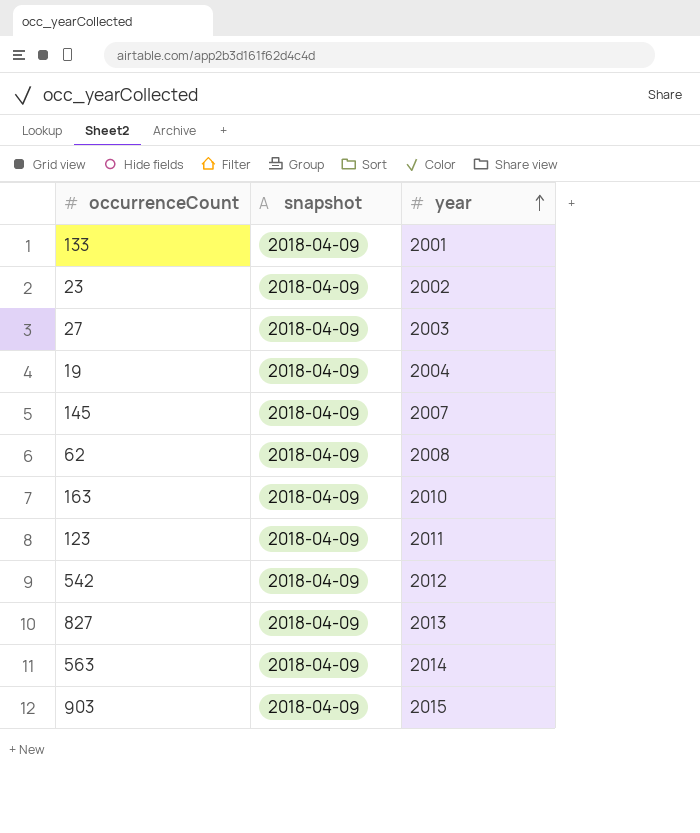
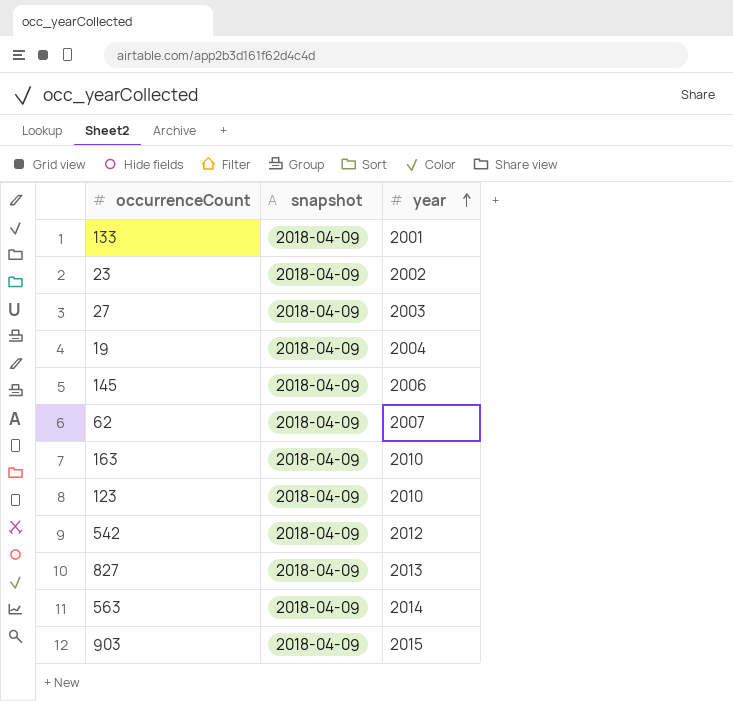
145 | year: 2007 -> 2006
62 | year: 2008 -> 2007
123 | year: 2011 -> 2010

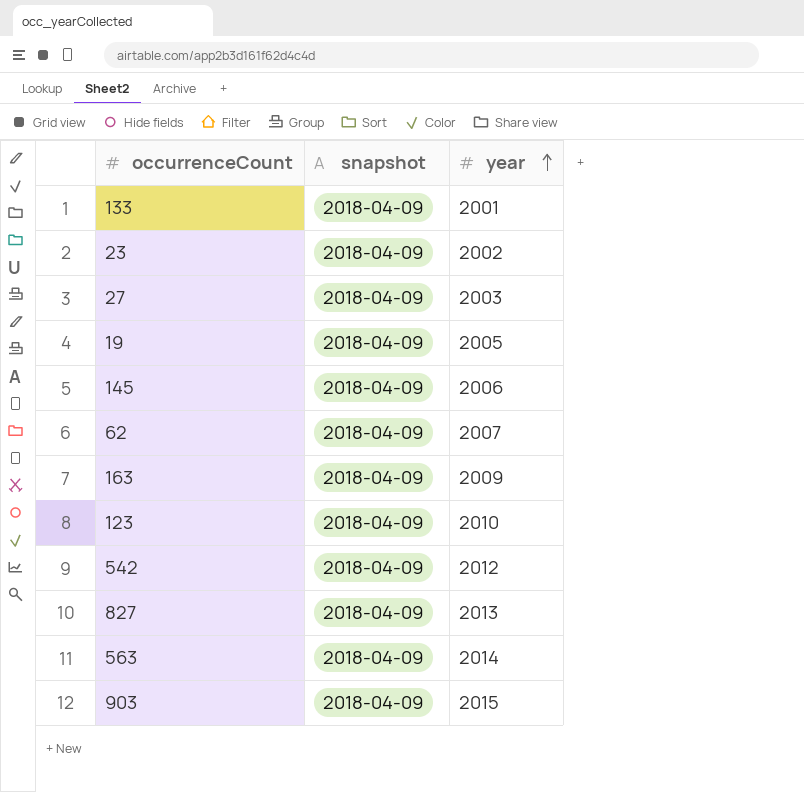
19 | year: 2004 -> 2005
163 | year: 2010 -> 2009

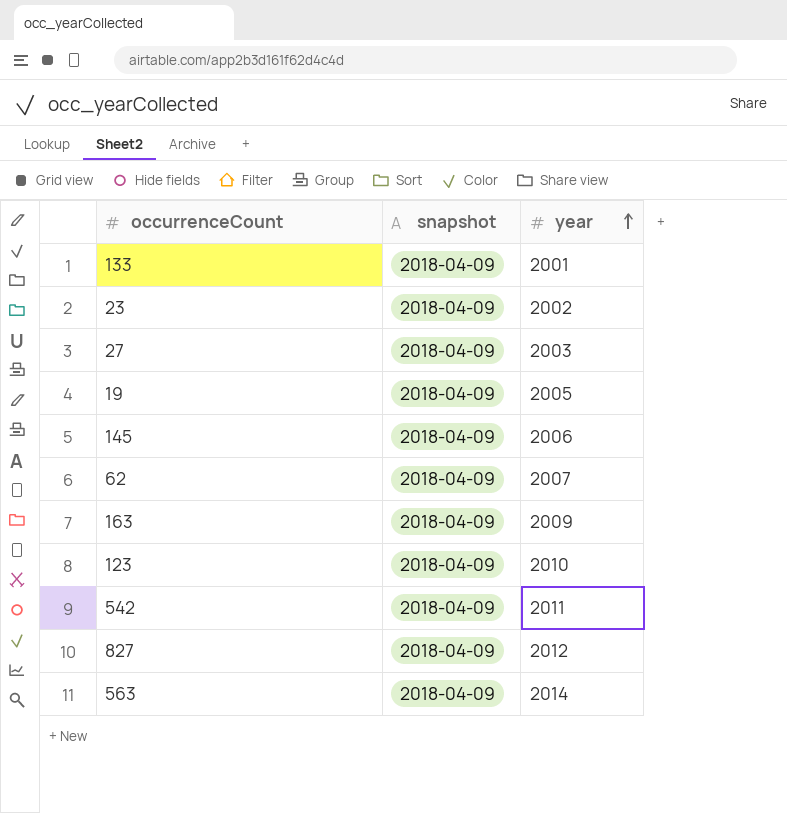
row 903: 2018-04-09 | 2015 -> none
542 | year: 2012 -> 2011
827 | year: 2013 -> 2012

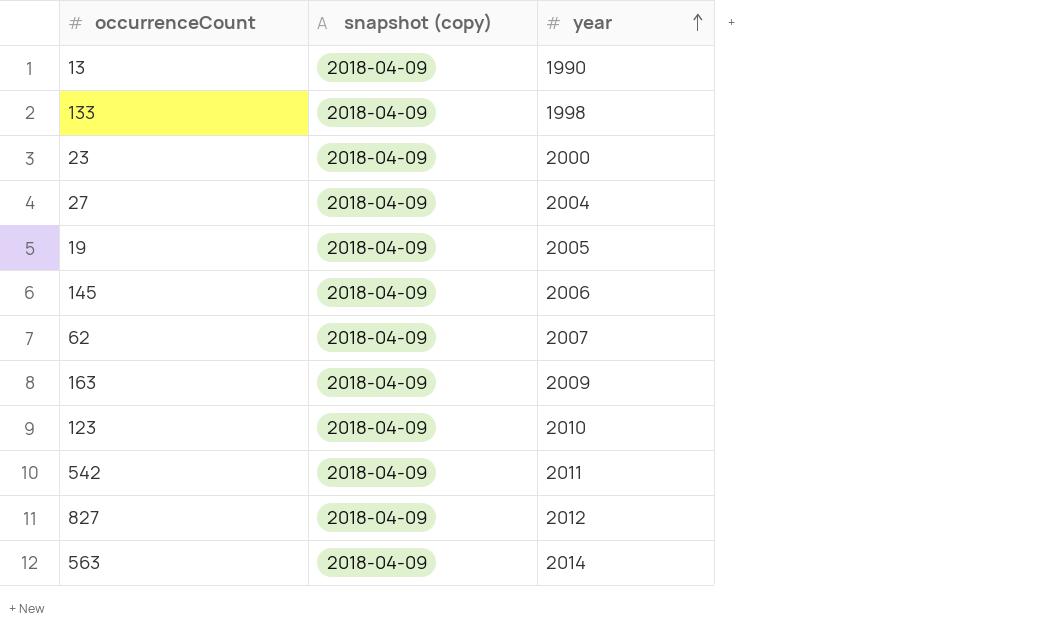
column name: snapshot -> snapshot (copy)
row 13: none -> 2018-04-09 | 1990
133 | year: 2001 -> 1998
23 | year: 2002 -> 2000
27 | year: 2003 -> 2004

